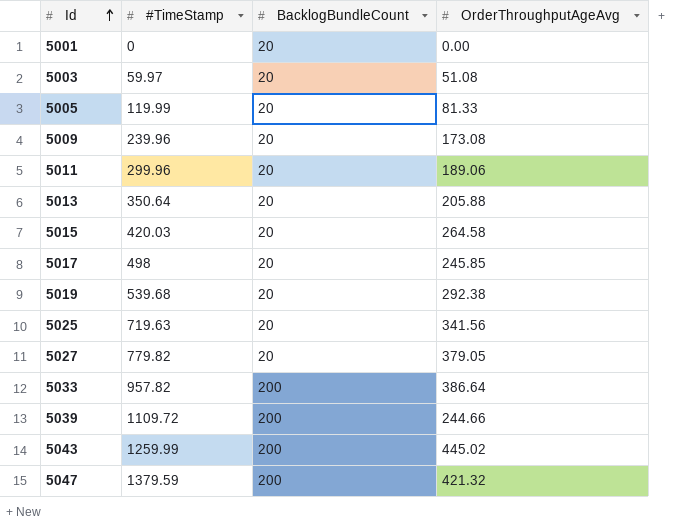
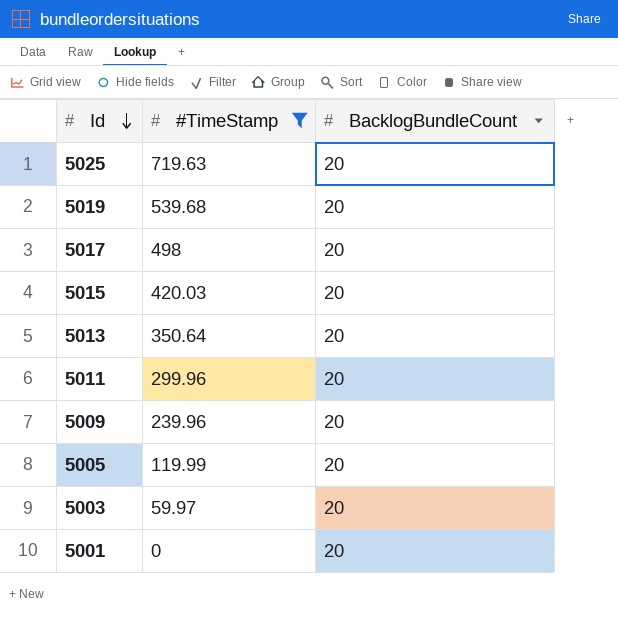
filter: none -> #TimeStamp <= 719.63
row order: Id ascending -> Id descending
column OrderThroughputAgeAvg | position: 4 -> none

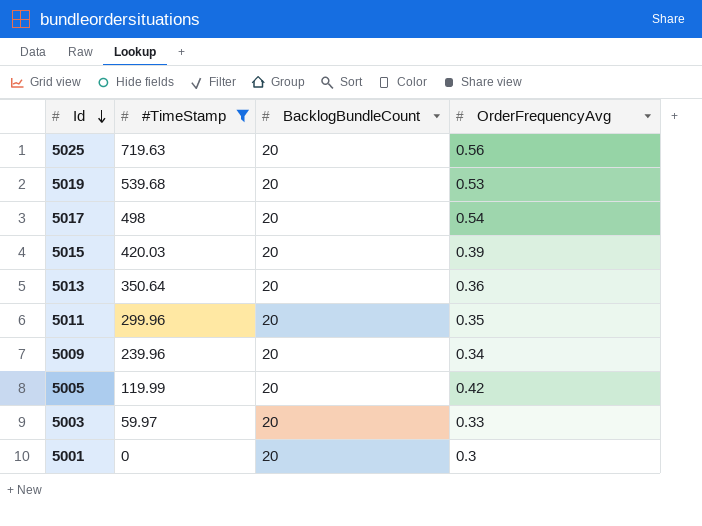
column OrderFrequencyAvg | position: none -> 4

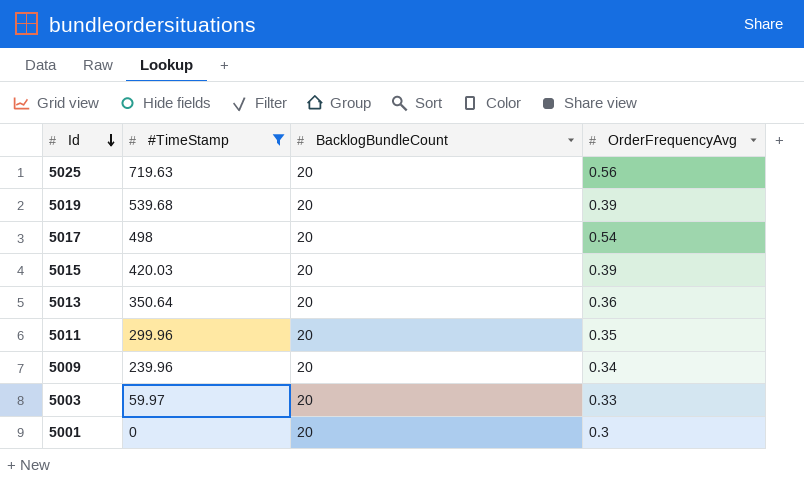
row 5005: 119.99 | 20 | 0.42 -> none
5019 | OrderFrequencyAvg: 0.53 -> 0.39

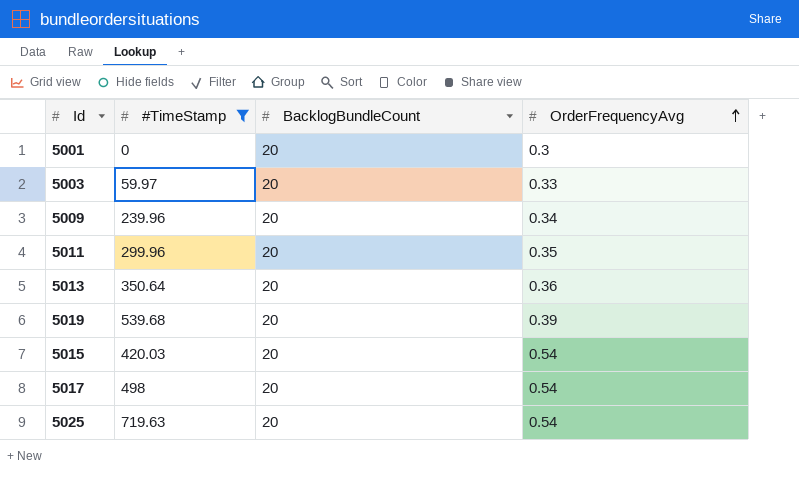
row order: Id descending -> OrderFrequencyAvg ascending
5015 | OrderFrequencyAvg: 0.39 -> 0.54
5025 | OrderFrequencyAvg: 0.56 -> 0.54

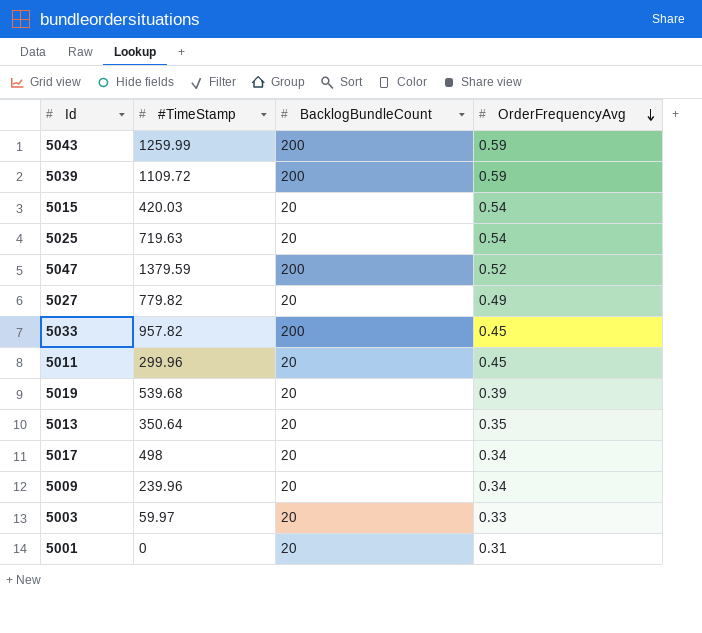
filter: #TimeStamp <= 719.63 -> none
row order: OrderFrequencyAvg ascending -> OrderFrequencyAvg descending
5011 | OrderFrequencyAvg: 0.35 -> 0.45
5013 | OrderFrequencyAvg: 0.36 -> 0.35
5017 | OrderFrequencyAvg: 0.54 -> 0.34
5001 | OrderFrequencyAvg: 0.3 -> 0.31

